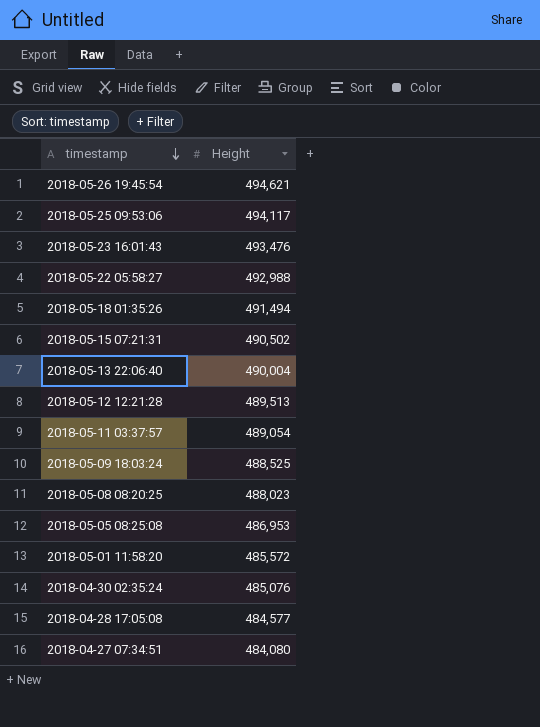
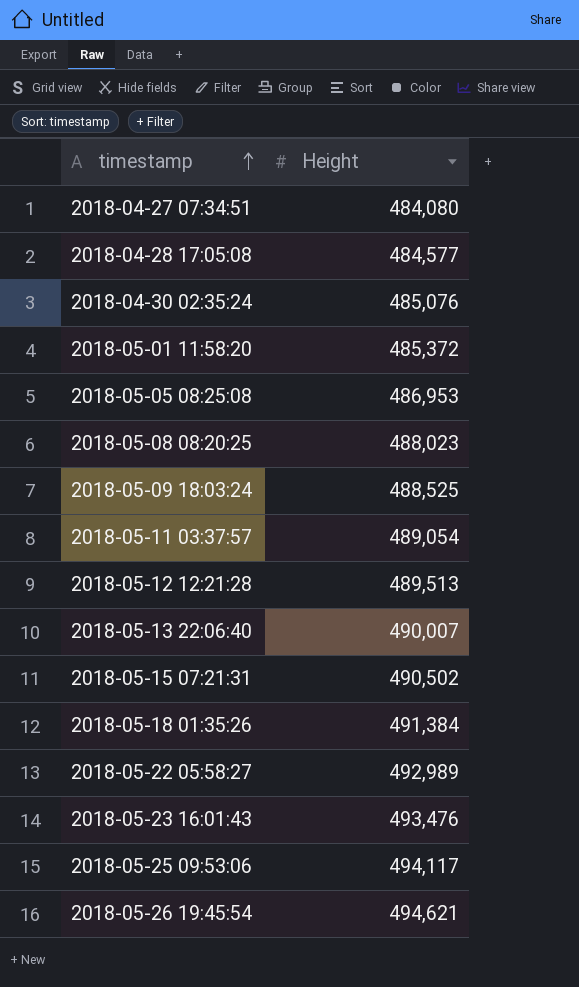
row order: timestamp descending -> timestamp ascending
2018-05-01 11:58:20 | Height: 485,572 -> 485,372
2018-05-13 22:06:40 | Height: 490,004 -> 490,007
2018-05-18 01:35:26 | Height: 491,494 -> 491,384
2018-05-22 05:58:27 | Height: 492,988 -> 492,989

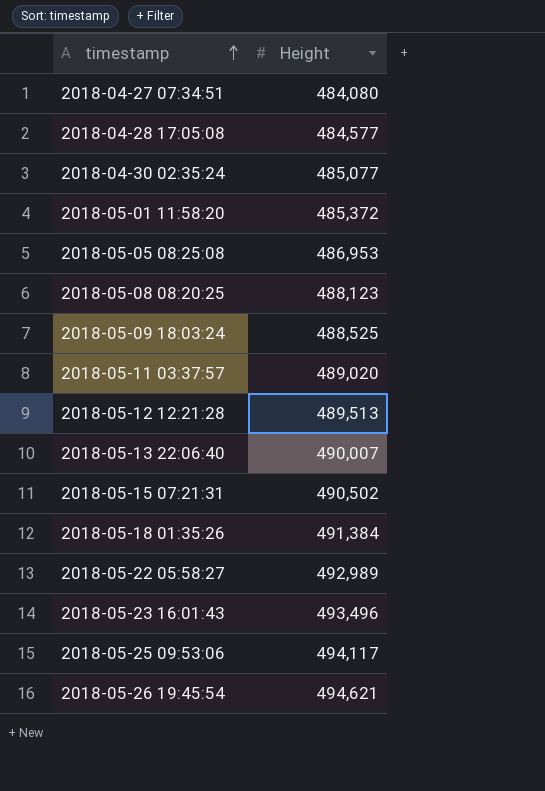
2018-04-30 02:35:24 | Height: 485,076 -> 485,077
2018-05-08 08:20:25 | Height: 488,023 -> 488,123
2018-05-11 03:37:57 | Height: 489,054 -> 489,020
2018-05-23 16:01:43 | Height: 493,476 -> 493,496

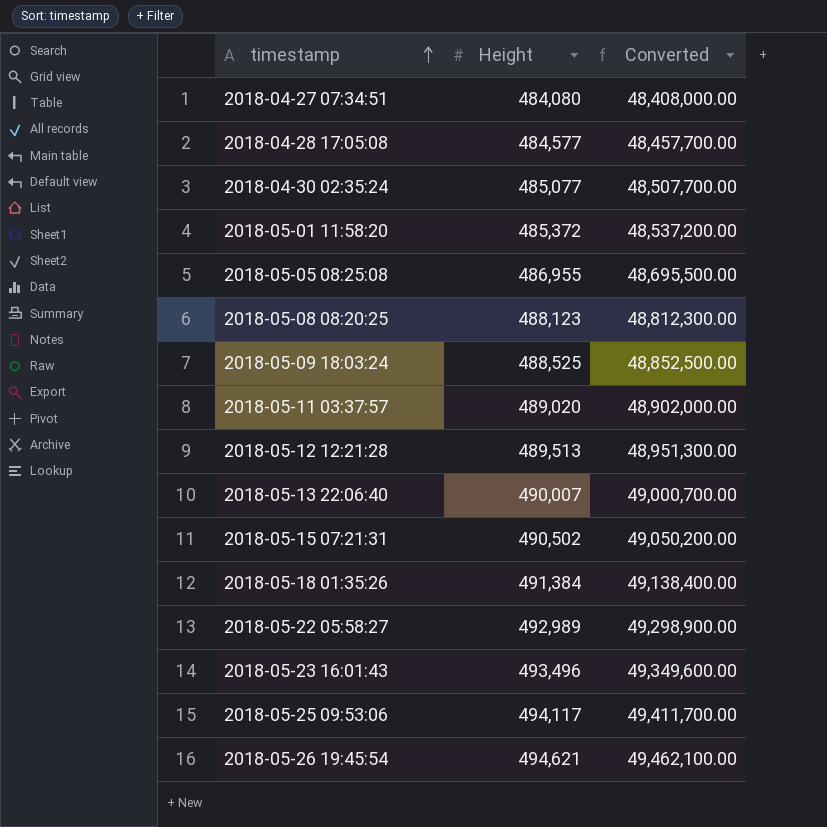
column Converted | formula: none -> [Height] * 100
2018-05-05 08:25:08 | Height: 486,953 -> 486,955

